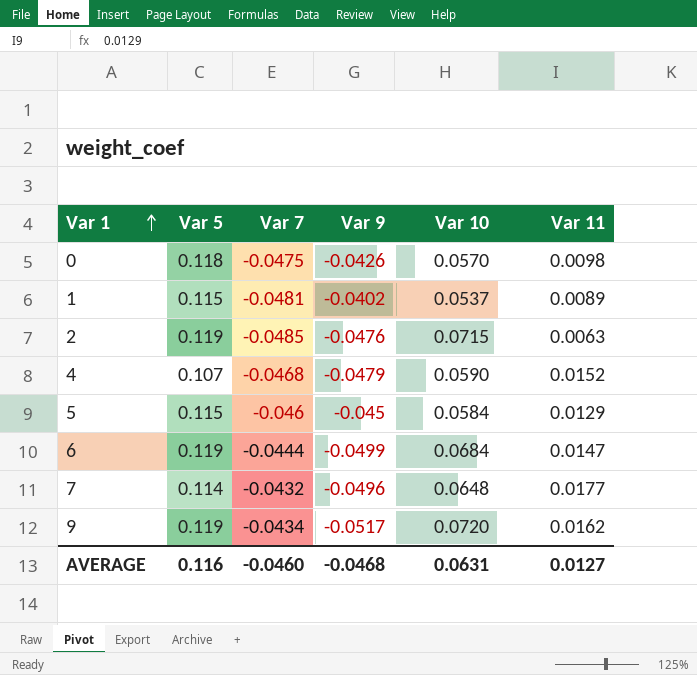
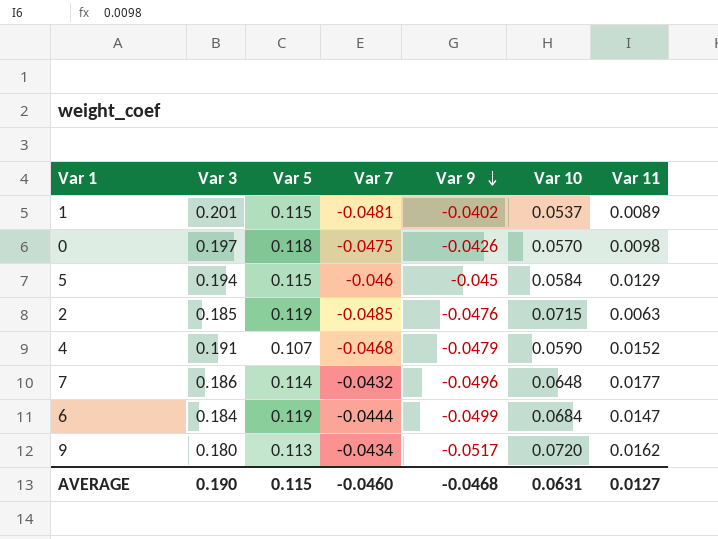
row order: Var 1 ascending -> Var 9 descending
column Var 3 | position: none -> 2
9 | Var 5: 0.119 -> 0.113
AVERAGE | Var 5: 0.116 -> 0.115

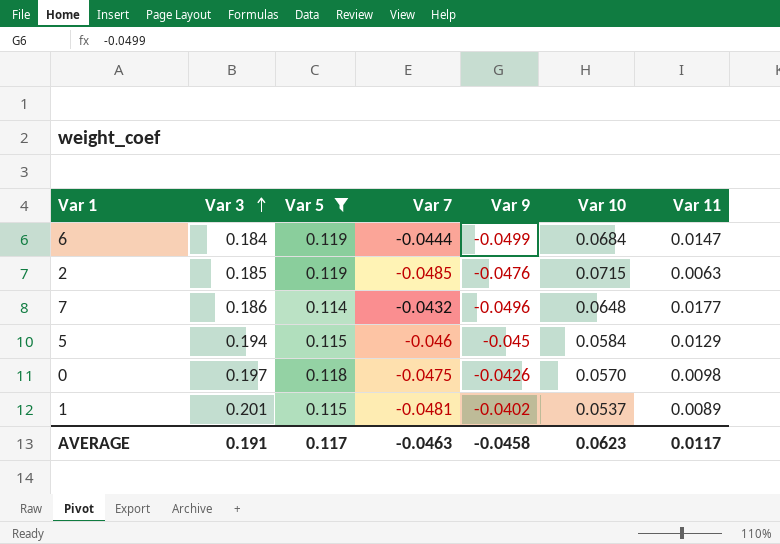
filter: none -> Var 5 >= 0.114
row order: Var 9 descending -> Var 3 ascending
AVERAGE | Var 3: 0.190 -> 0.191
AVERAGE | Var 5: 0.115 -> 0.117
AVERAGE | Var 7: -0.0460 -> -0.0463
AVERAGE | Var 9: -0.0468 -> -0.0458
AVERAGE | Var 10: 0.0631 -> 0.0623
AVERAGE | Var 11: 0.0127 -> 0.0117

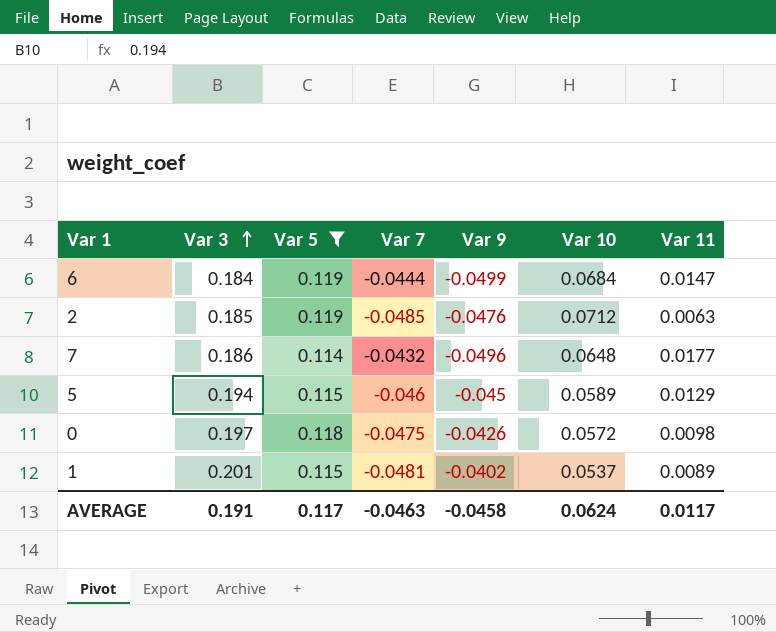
2 | Var 10: 0.0715 -> 0.0712
5 | Var 10: 0.0584 -> 0.0589
0 | Var 10: 0.0570 -> 0.0572
AVERAGE | Var 10: 0.0623 -> 0.0624

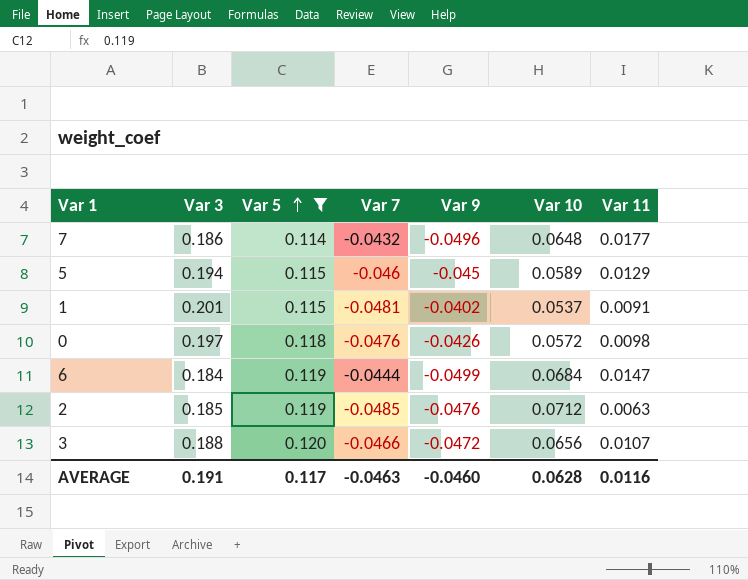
row order: Var 3 ascending -> Var 5 ascending
1 | Var 11: 0.0089 -> 0.0091
0 | Var 7: -0.0475 -> -0.0476
row 3: none -> 0.188 | 0.120 | -0.0466 | -0.0472 | 0.0656 | 0.0107
AVERAGE | Var 9: -0.0458 -> -0.0460
AVERAGE | Var 10: 0.0624 -> 0.0628
AVERAGE | Var 11: 0.0117 -> 0.0116

